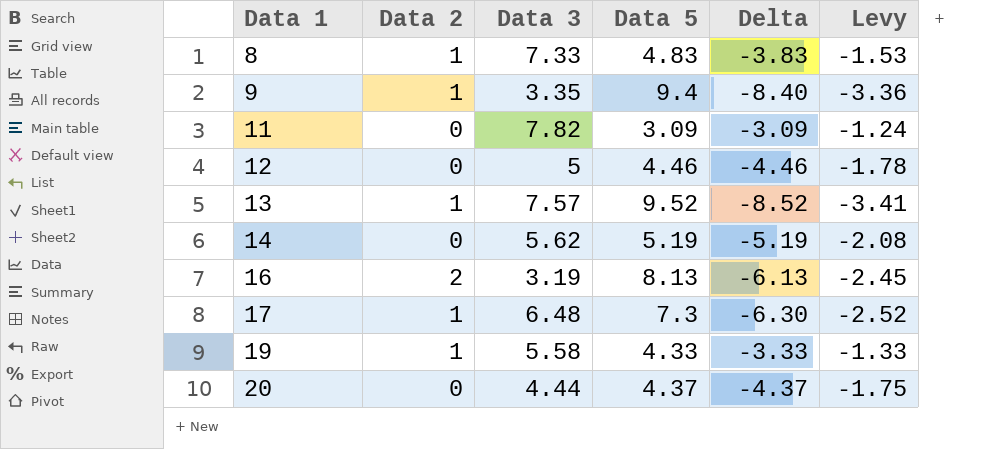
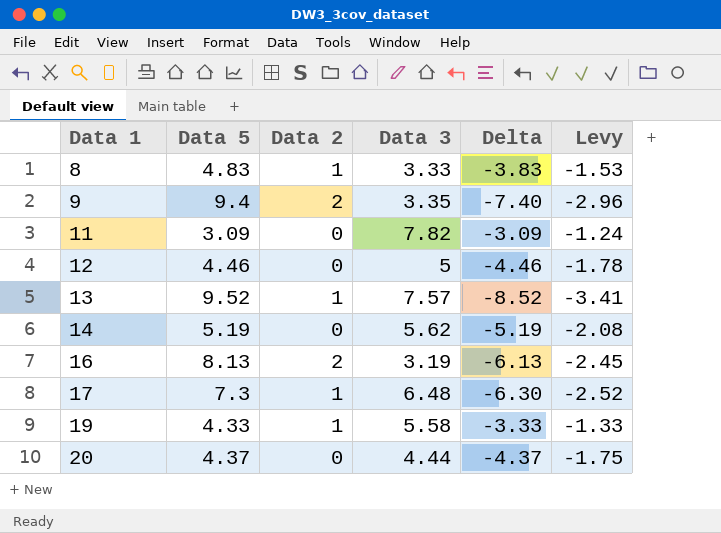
column Data 5 | position: 4 -> 2
8 | Data 3: 7.33 -> 3.33
9 | Data 2: 1 -> 2
9 | Delta: -8.40 -> -7.40
9 | Levy: -3.36 -> -2.96

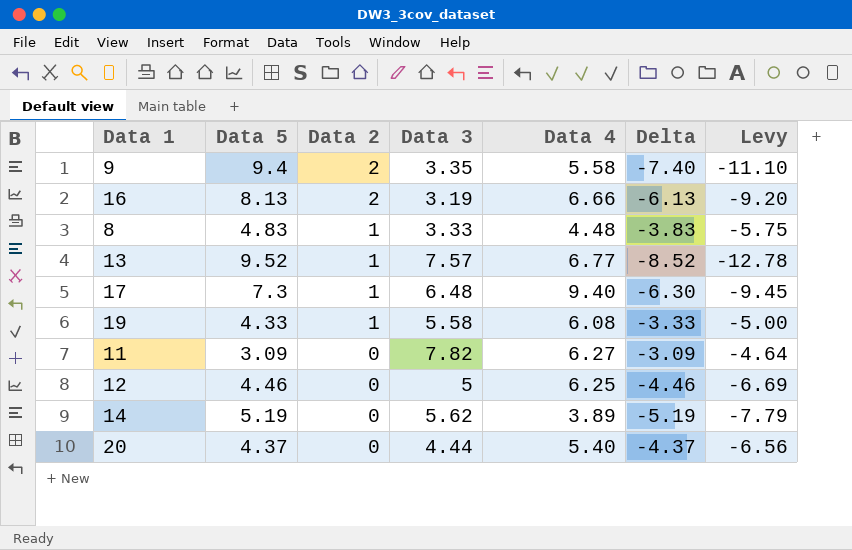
row order: Data 1 ascending -> Data 2 descending
column Data 4 | position: none -> 5
column Levy | formula: [Delta] * 0.4 -> [Delta] * 1.5

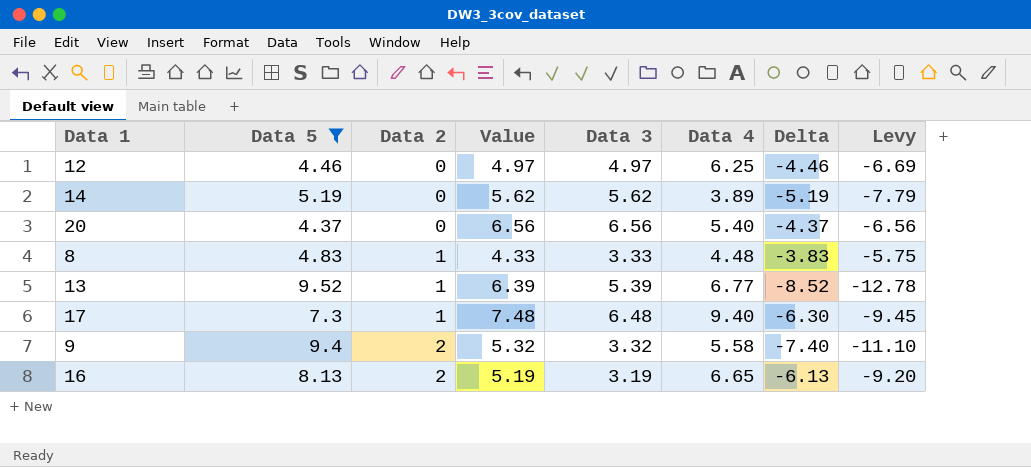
filter: none -> Data 5 >= 4.37
row order: Data 2 descending -> Data 2 ascending
column Value | formula: none -> [Data 2] + [Data 3]
12 | Data 3: 5 -> 4.97
20 | Data 3: 4.44 -> 6.56
13 | Data 3: 7.57 -> 5.39
9 | Data 3: 3.35 -> 3.32
16 | Data 4: 6.66 -> 6.65

